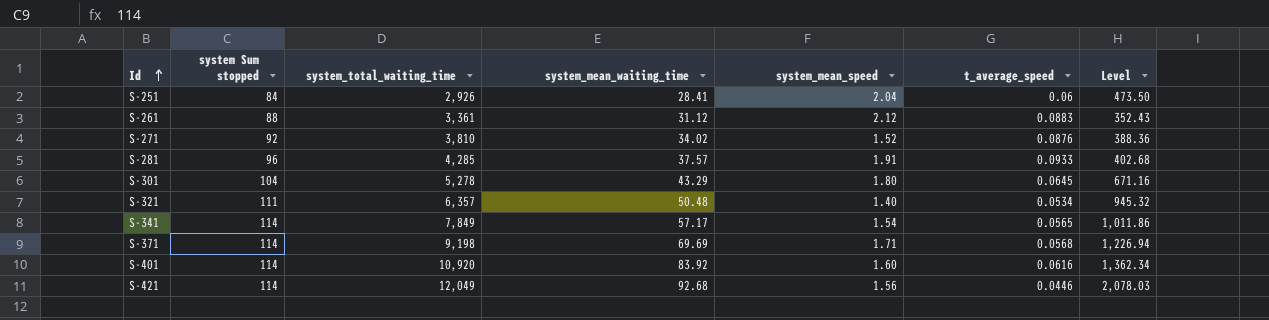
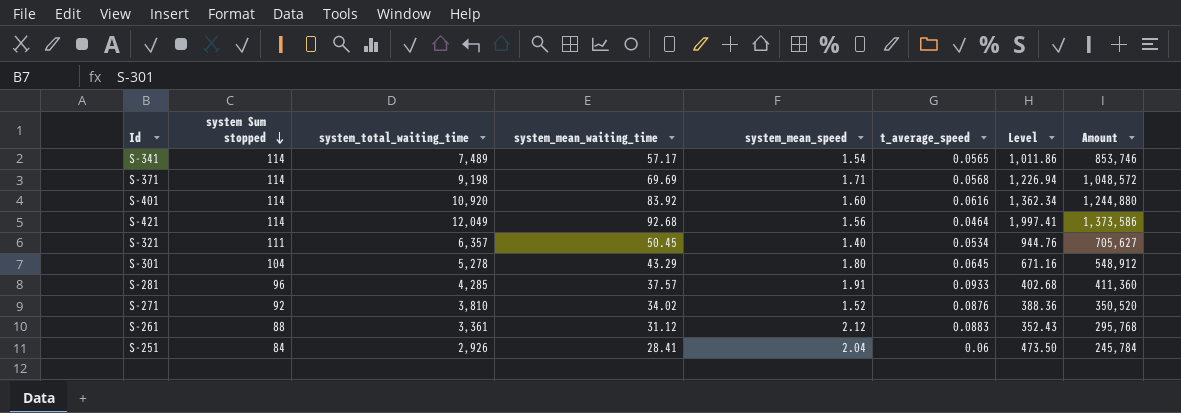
row order: Id ascending -> system Sum stopped descending
column Amount | formula: none -> [system Sum stopped] * [system_total_waiting_time]
S-341 | system_total_waiting_time: 7,849 -> 7,489
S-421 | t_average_speed: 0.0446 -> 0.0464
S-421 | Level: 2,078.03 -> 1,997.41
S-321 | system_mean_waiting_time: 50.48 -> 50.45
S-321 | Level: 945.32 -> 944.76

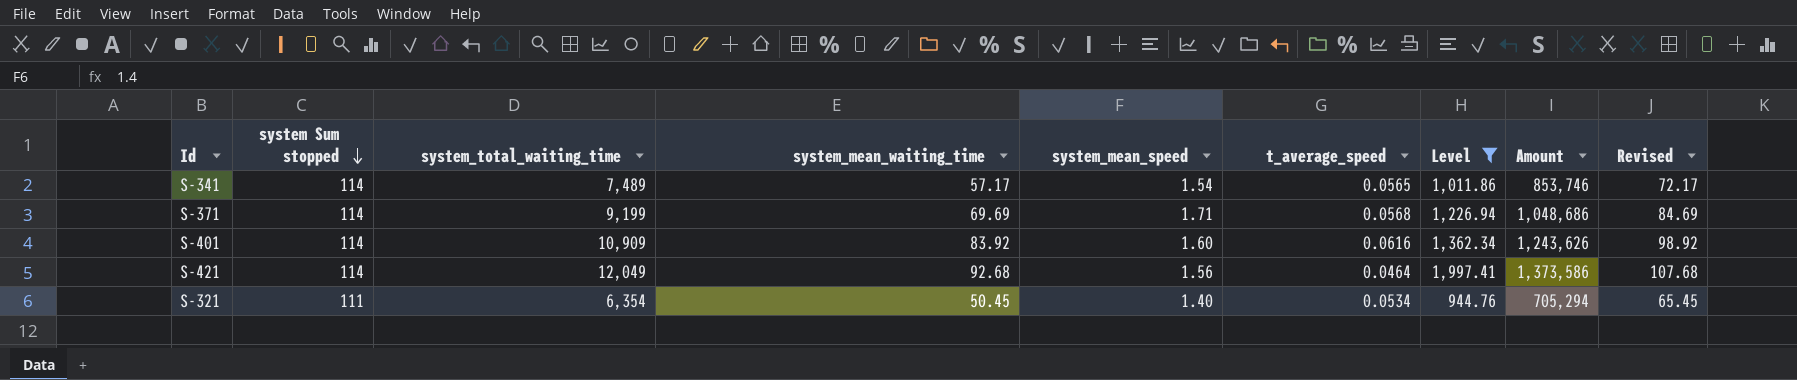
filter: none -> Level >= 944.76
column Revised | formula: none -> [system_mean_waiting_time] + 15
S-371 | system_total_waiting_time: 9,198 -> 9,199
S-371 | Amount: 1,048,572 -> 1,048,686
S-401 | system_total_waiting_time: 10,920 -> 10,909
S-401 | Amount: 1,244,880 -> 1,243,626
S-321 | system_total_waiting_time: 6,357 -> 6,354
S-321 | Amount: 705,627 -> 705,294

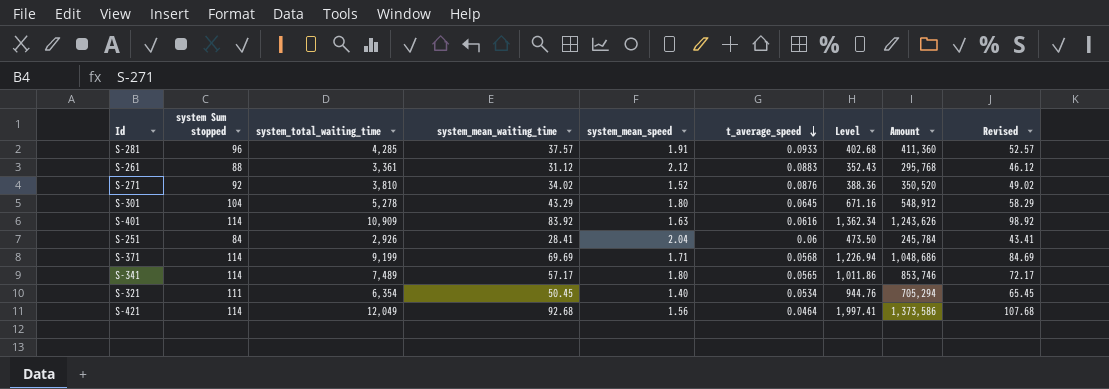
filter: Level >= 944.76 -> none
row order: system Sum stopped descending -> t_average_speed descending
S-401 | system_mean_speed: 1.60 -> 1.63
S-341 | system_mean_speed: 1.54 -> 1.80

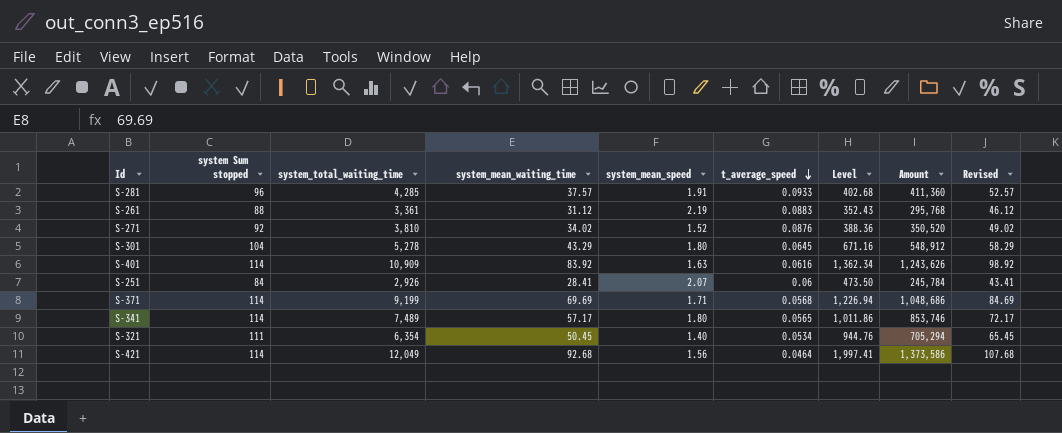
S-261 | system_mean_speed: 2.12 -> 2.19
S-251 | system_mean_speed: 2.04 -> 2.07

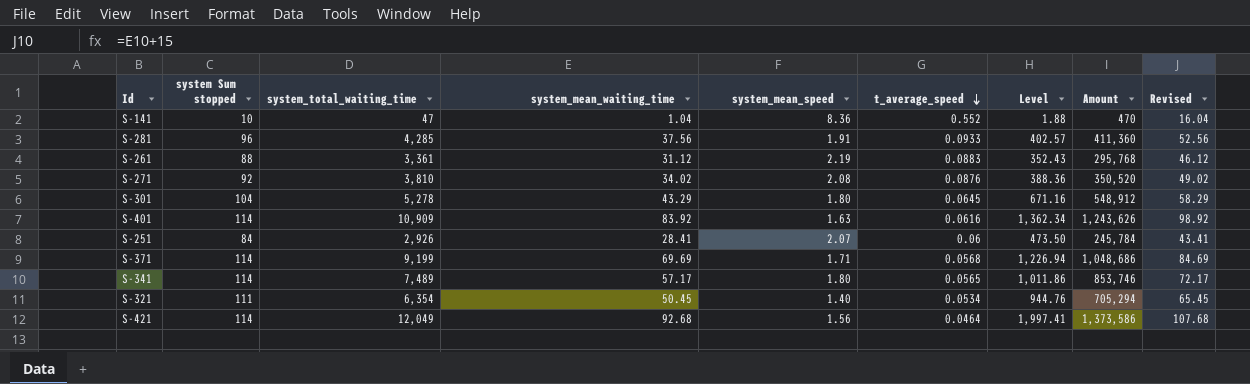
row S-141: none -> 10 | 47 | 1.04 | 8.36 | 0.552 | 1.88 | 470 | 16.04
S-281 | system_mean_waiting_time: 37.57 -> 37.56
S-281 | Level: 402.68 -> 402.57
S-281 | Revised: 52.57 -> 52.56
S-271 | system_mean_speed: 1.52 -> 2.08

